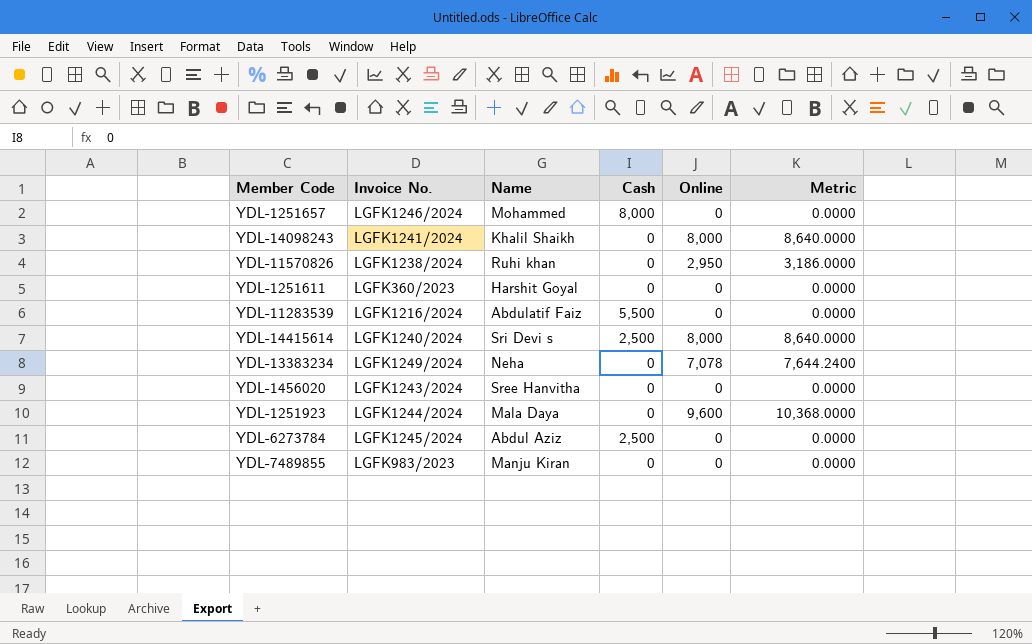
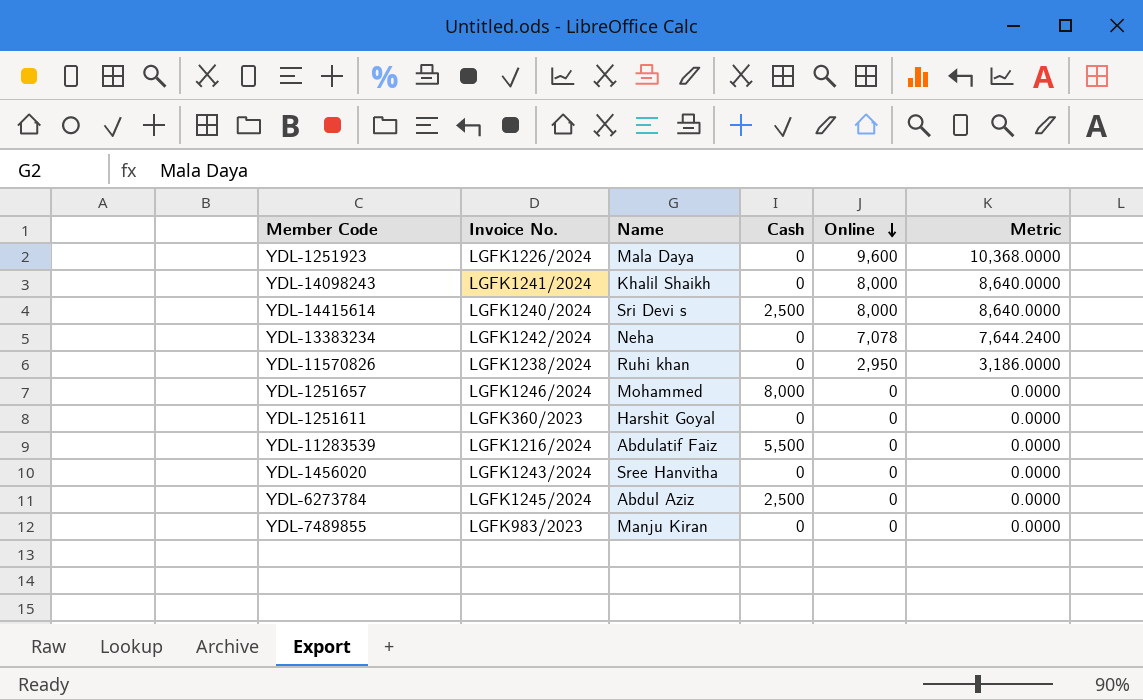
row order: none -> Online descending
YDL-1251923 | Invoice No.: LGFK1244/2024 -> LGFK1226/2024
YDL-13383234 | Invoice No.: LGFK1249/2024 -> LGFK1242/2024

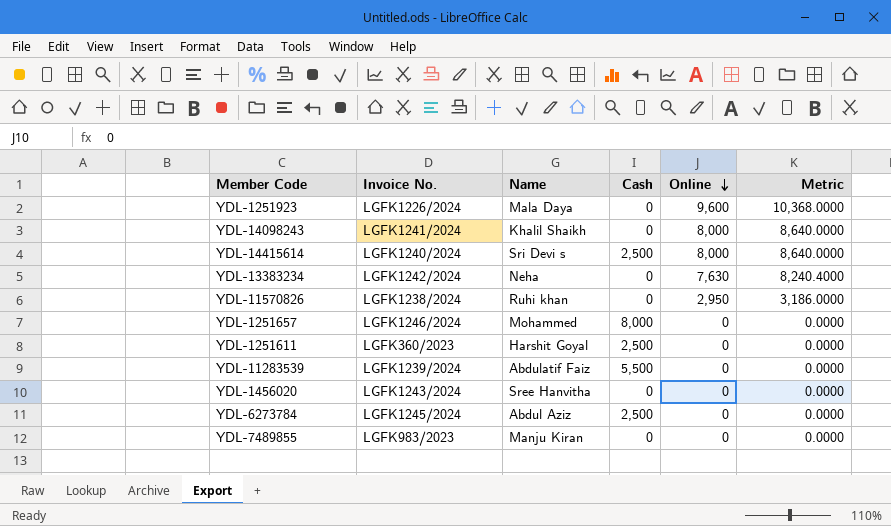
YDL-13383234 | Online: 7,078 -> 7,630
YDL-13383234 | Metric: 7,644.2400 -> 8,240.4000
YDL-1251611 | Cash: 0 -> 2,500
YDL-11283539 | Invoice No.: LGFK1216/2024 -> LGFK1239/2024

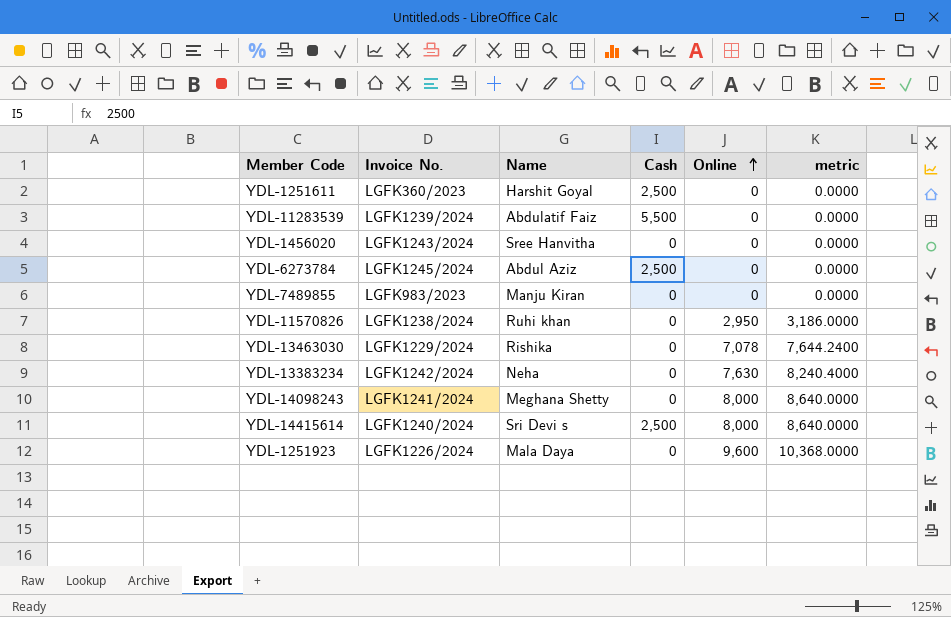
row order: Online descending -> Online ascending
column name: Metric -> metric
row YDL-1251657: LGFK1246/2024 | Mohammed | 8,000 | 0 | 0.0000 -> none
row YDL-13463030: none -> LGFK1229/2024 | Rishika | 0 | 7,078 | 7,644.2400
YDL-14098243 | Name: Khalil Shaikh -> Meghana Shetty

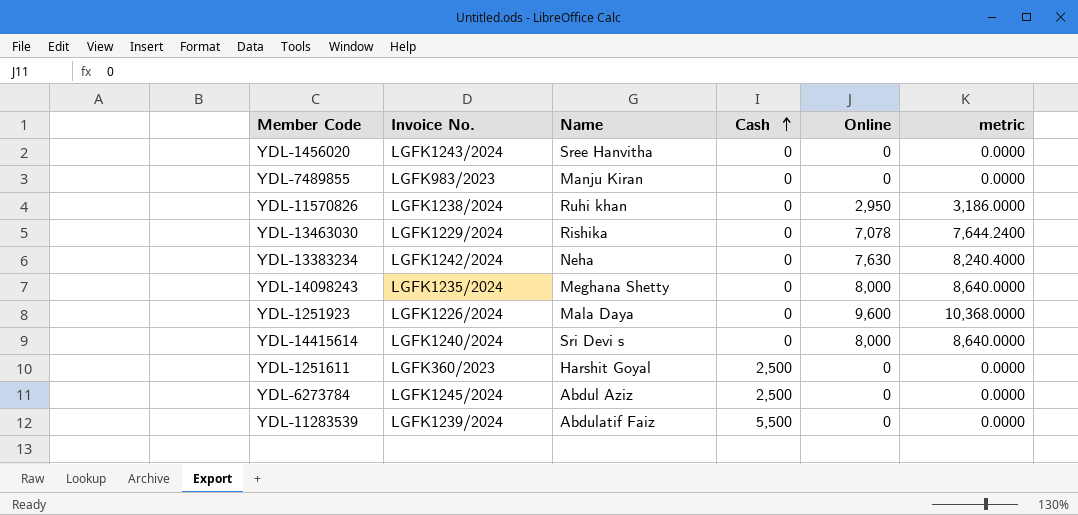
row order: Online ascending -> Cash ascending
YDL-14098243 | Invoice No.: LGFK1241/2024 -> LGFK1235/2024
YDL-14415614 | Cash: 2,500 -> 0

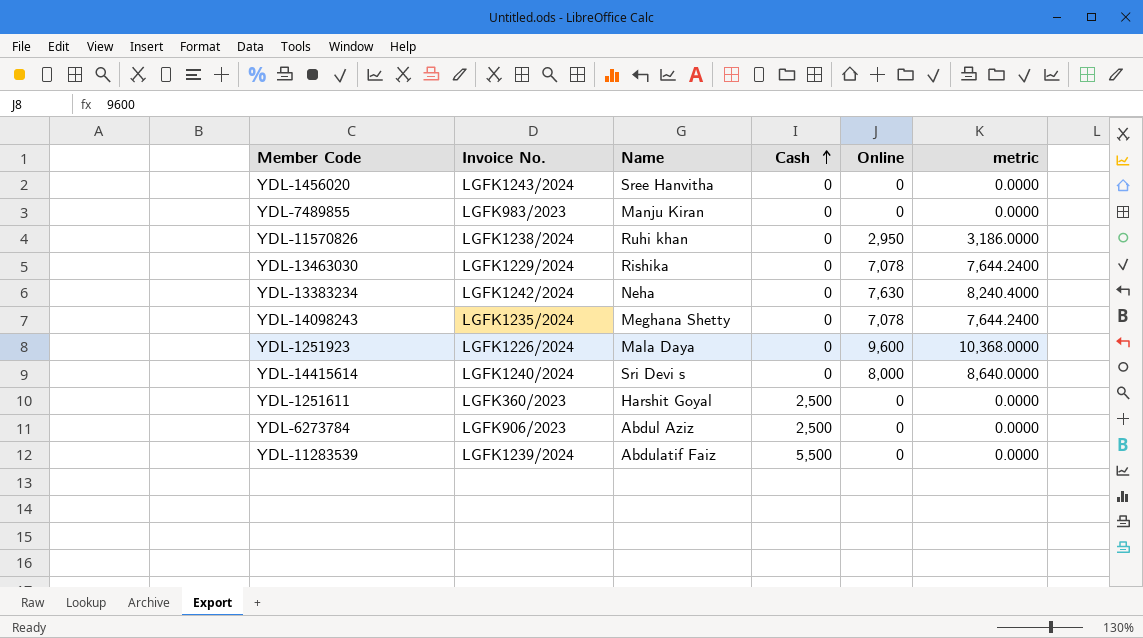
YDL-14098243 | Online: 8,000 -> 7,078
YDL-14098243 | metric: 8,640.0000 -> 7,644.2400
YDL-6273784 | Invoice No.: LGFK1245/2024 -> LGFK906/2023

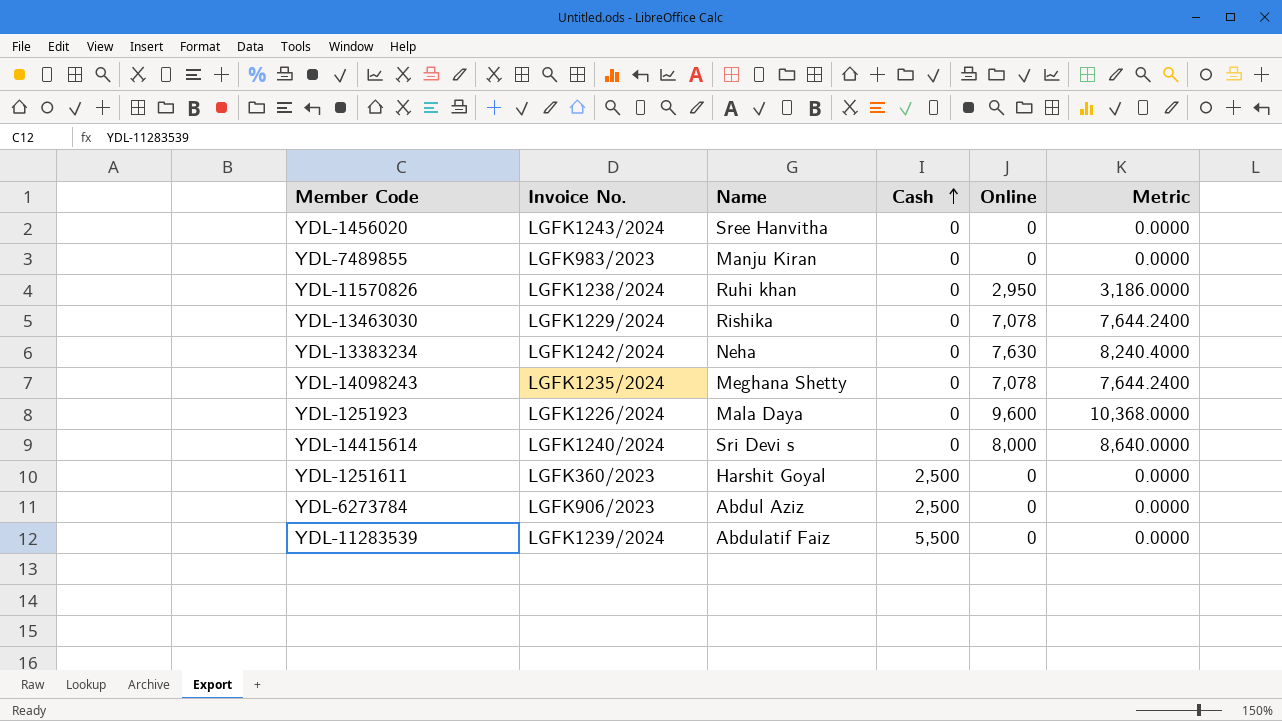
column name: metric -> Metric

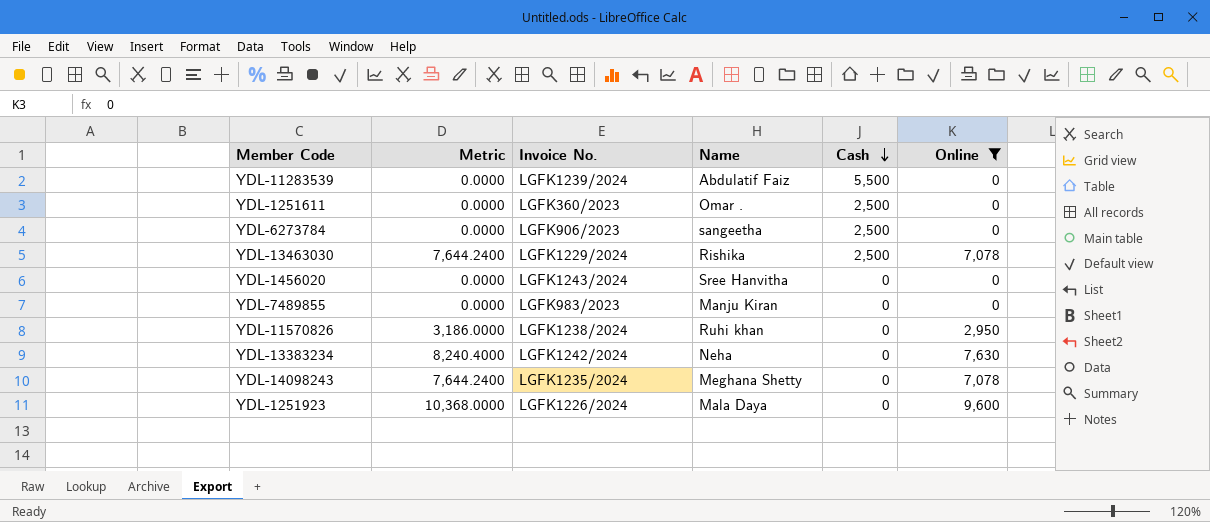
filter: none -> Online != 8,000
row order: Cash ascending -> Cash descending
column Metric | position: 6 -> 2
YDL-1251611 | Name: Harshit Goyal -> Omar .
YDL-6273784 | Name: Abdul Aziz -> sangeetha
YDL-13463030 | Cash: 0 -> 2,500

